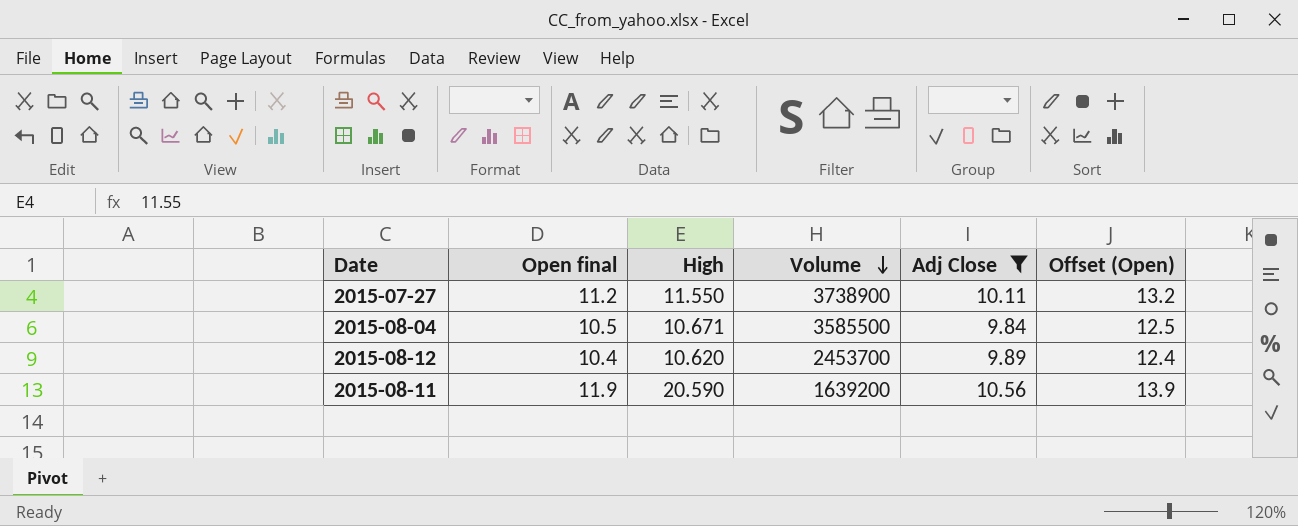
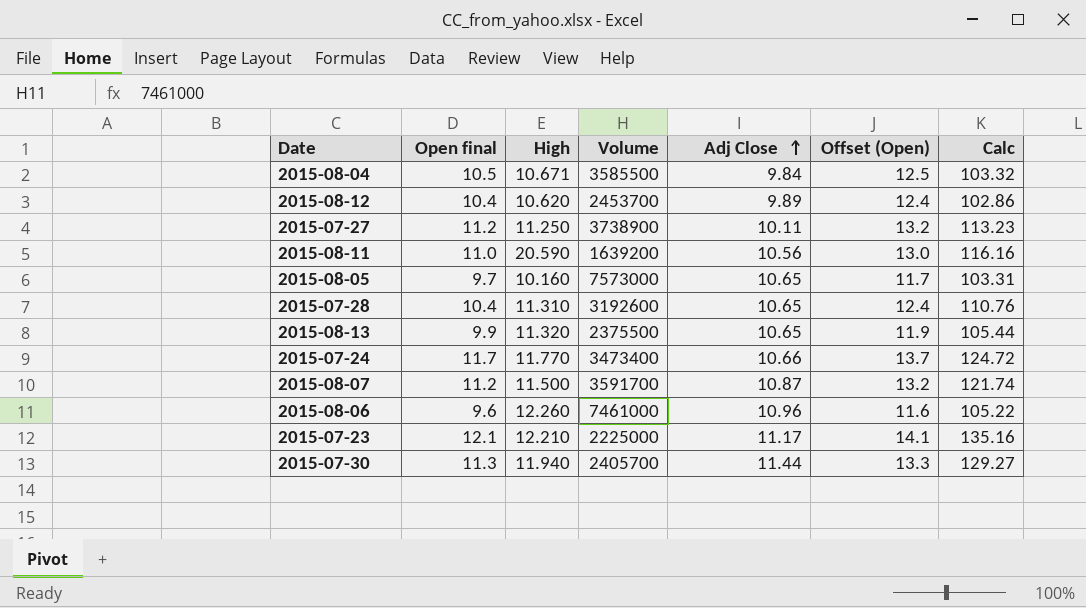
filter: Adj Close <= 10.56 -> none
row order: Volume descending -> Adj Close ascending
column Calc | formula: none -> [Open final] * [Adj Close]
2015-07-27 | High: 11.550 -> 11.250
2015-08-11 | Open final: 11.9 -> 11.0
2015-08-11 | Offset (Open): 13.9 -> 13.0

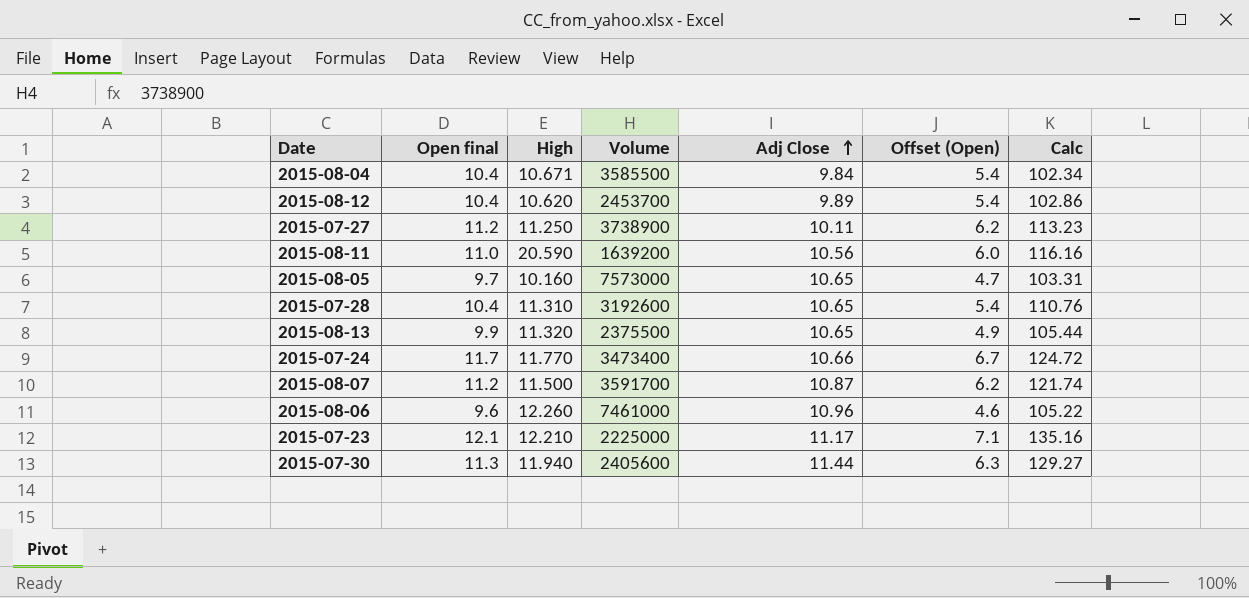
column Offset (Open) | formula: [Open final] + 2 -> [Open final] - 5
2015-08-04 | Open final: 10.5 -> 10.4
2015-08-04 | Calc: 103.32 -> 102.34
2015-07-30 | Volume: 2405700 -> 2405600

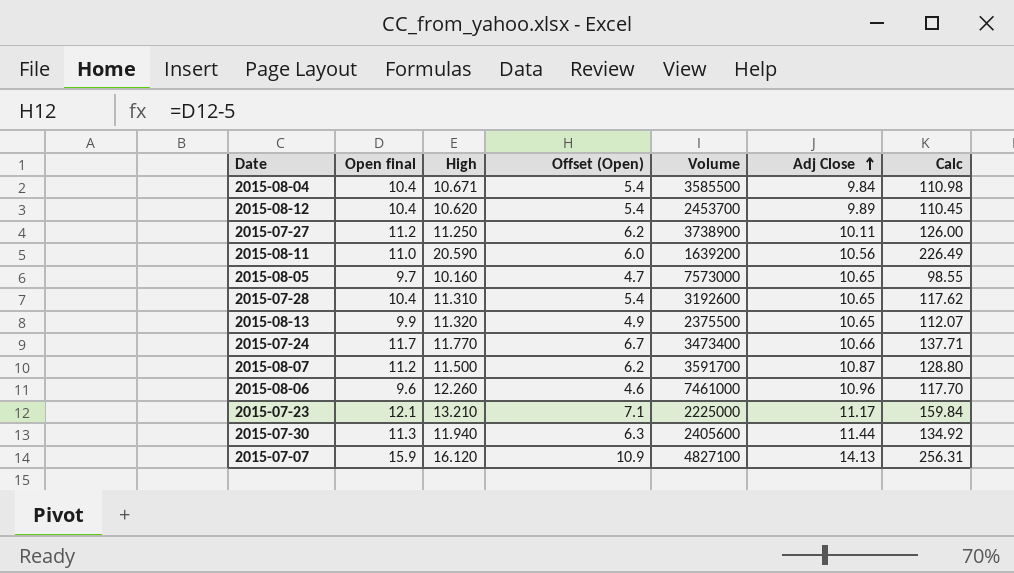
column Offset (Open) | position: 6 -> 4
column Calc | formula: [Open final] * [Adj Close] -> [Open final] * [High]
2015-07-23 | High: 12.210 -> 13.210
row 2015-07-07: none -> 15.9 | 16.120 | 10.9 | 4827100 | 14.13 | 256.31

